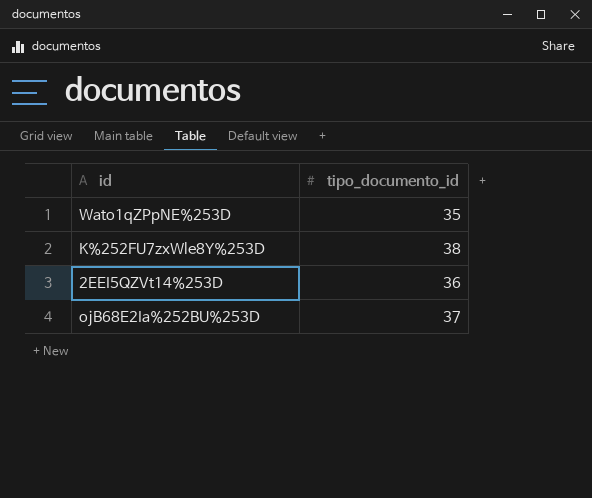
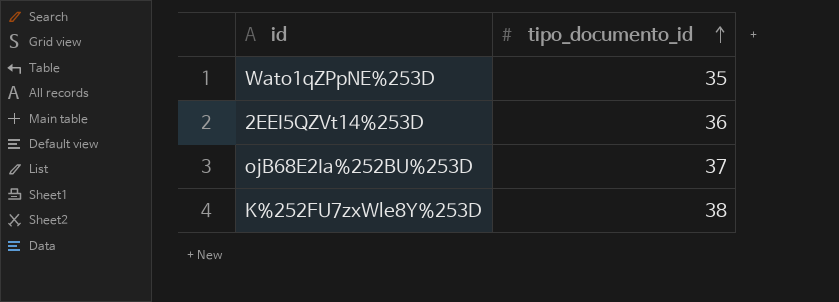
row order: none -> tipo_documento_id ascending

